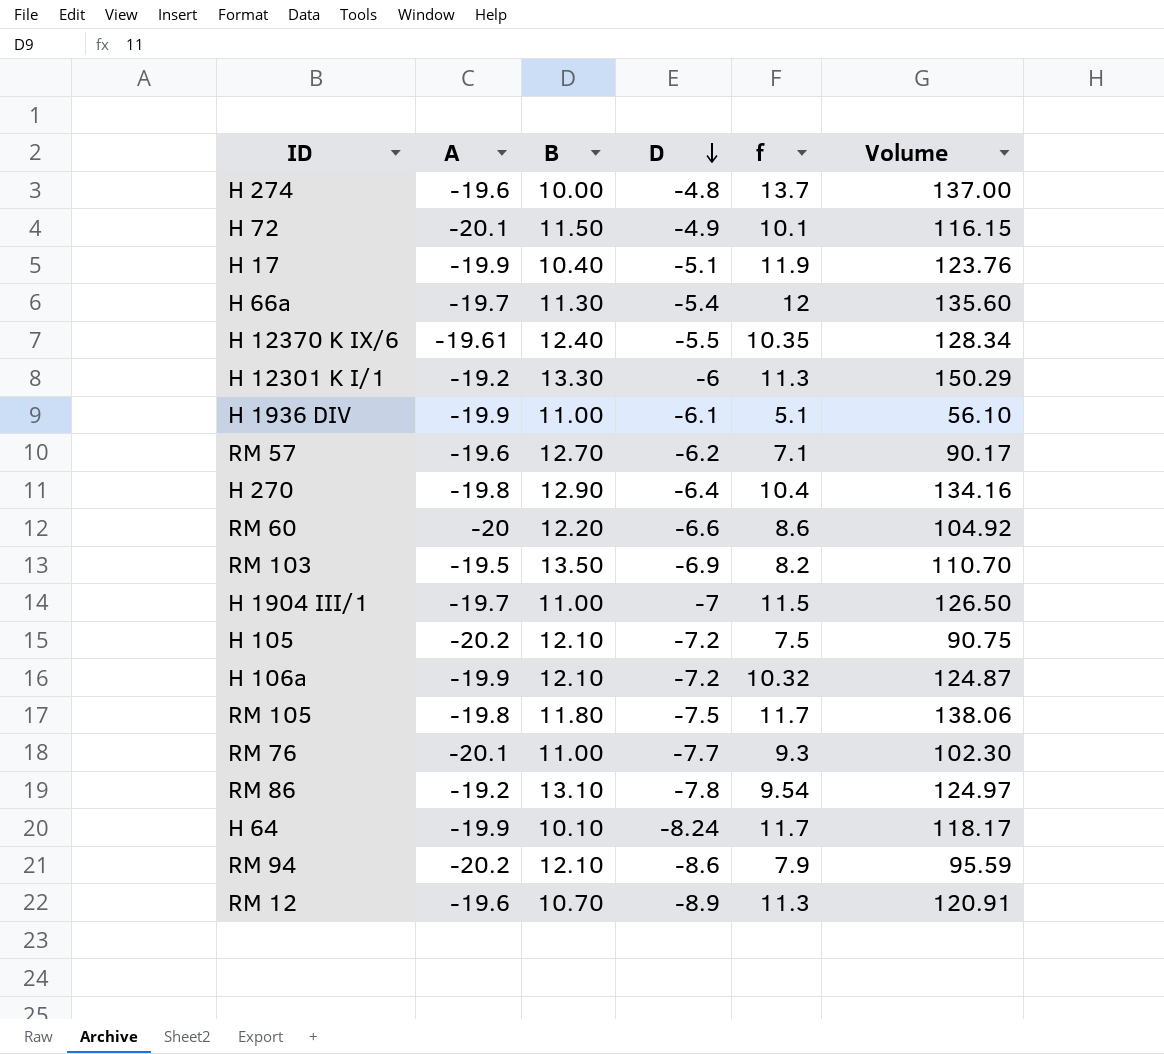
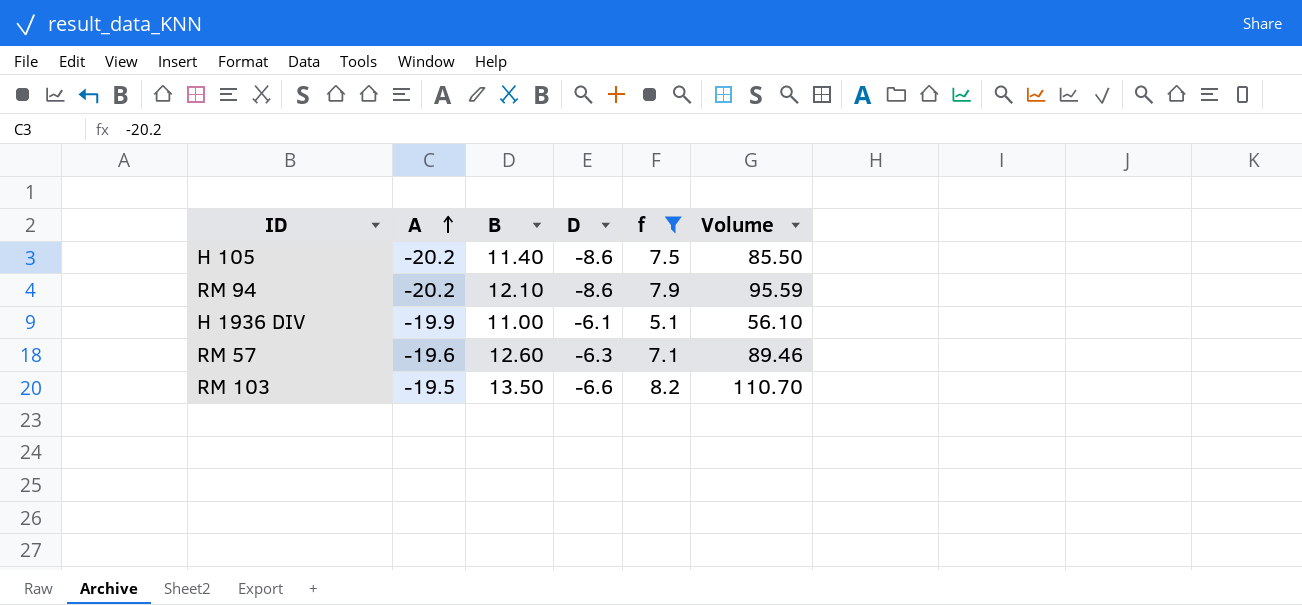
filter: none -> f <= 8.2
row order: D descending -> A ascending
H 105 | B: 12.10 -> 11.40
H 105 | D: -7.2 -> -8.6
H 105 | Volume: 90.75 -> 85.50
RM 57 | B: 12.70 -> 12.60
RM 57 | D: -6.2 -> -6.3
RM 57 | Volume: 90.17 -> 89.46
RM 103 | D: -6.9 -> -6.6

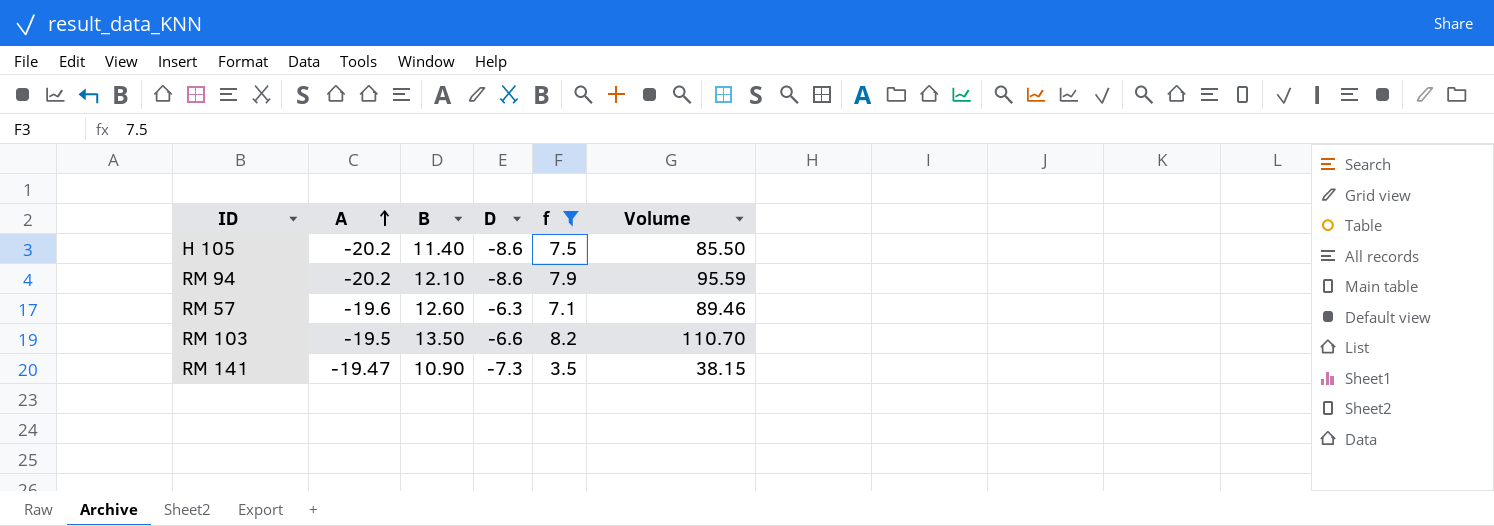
row H 1936 DIV: -19.9 | 11.00 | -6.1 | 5.1 | 56.10 -> none
row RM 141: none -> -19.47 | 10.90 | -7.3 | 3.5 | 38.15

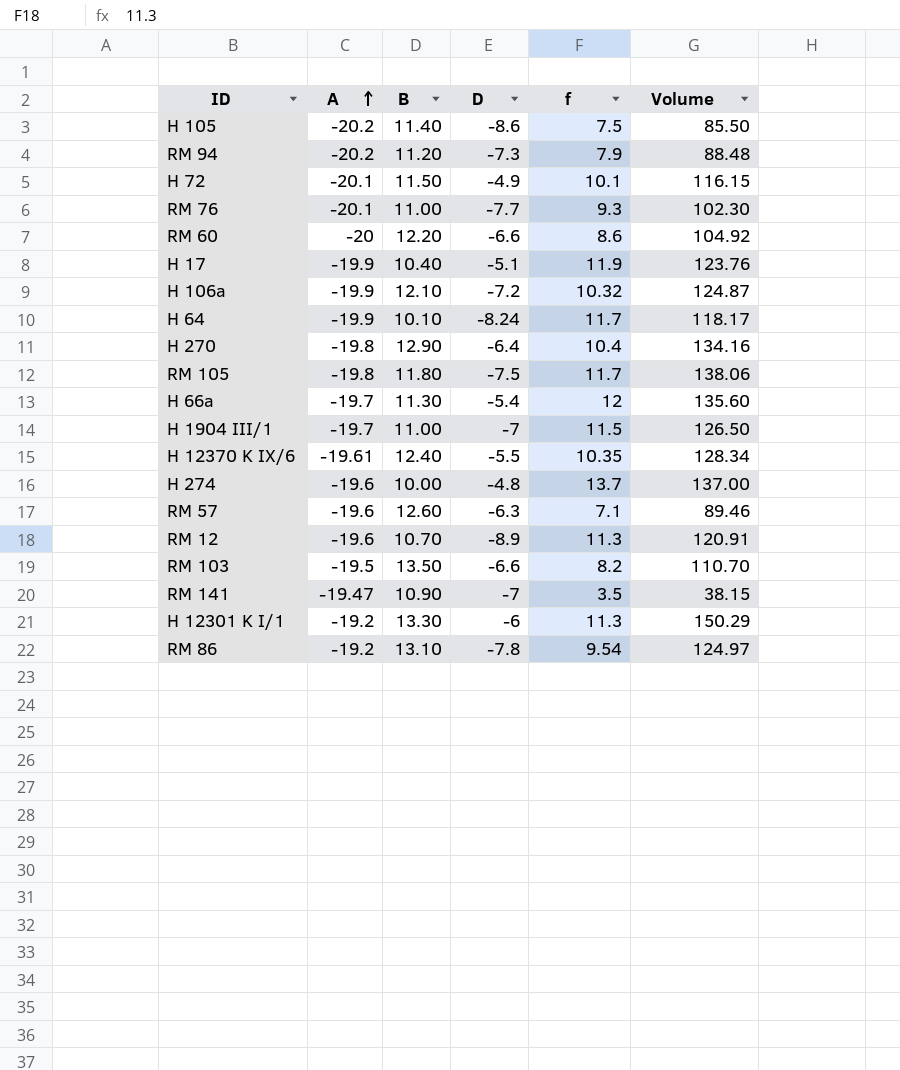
filter: f <= 8.2 -> none
RM 94 | B: 12.10 -> 11.20
RM 94 | D: -8.6 -> -7.3
RM 94 | Volume: 95.59 -> 88.48
RM 141 | D: -7.3 -> -7

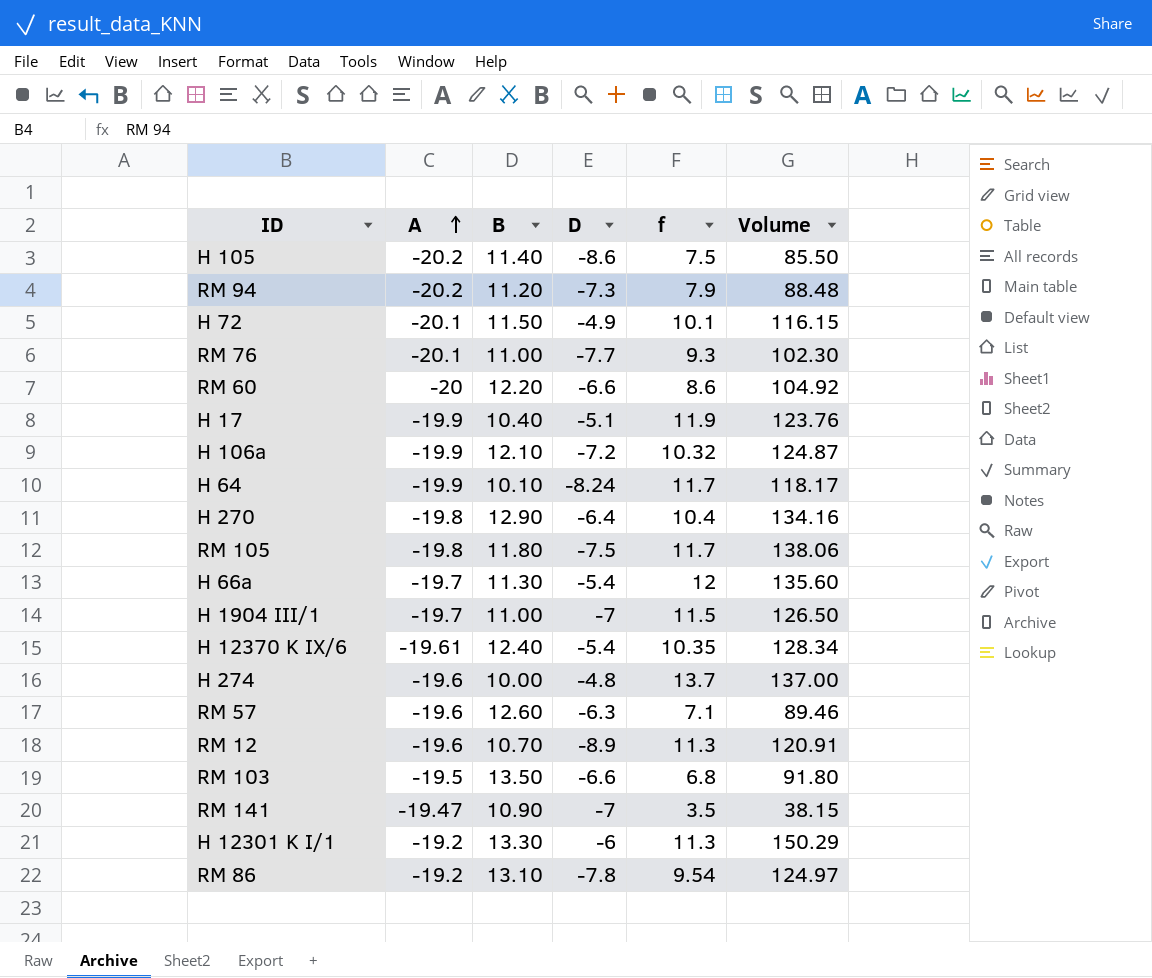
H 12370 K IX/6 | D: -5.5 -> -5.4
RM 103 | f: 8.2 -> 6.8
RM 103 | Volume: 110.70 -> 91.80

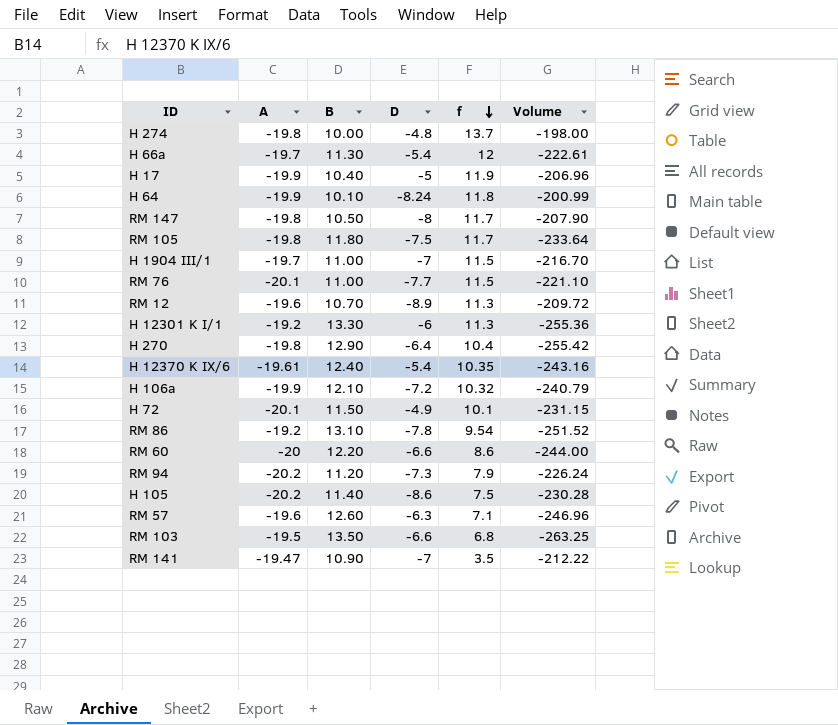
row order: A ascending -> f descending
column Volume | formula: [B] * [f] -> [A] * [B]
H 274 | A: -19.6 -> -19.8
H 17 | D: -5.1 -> -5
H 64 | f: 11.7 -> 11.8
row RM 147: none -> -19.8 | 10.50 | -8 | 11.7 | -207.90
RM 76 | f: 9.3 -> 11.5

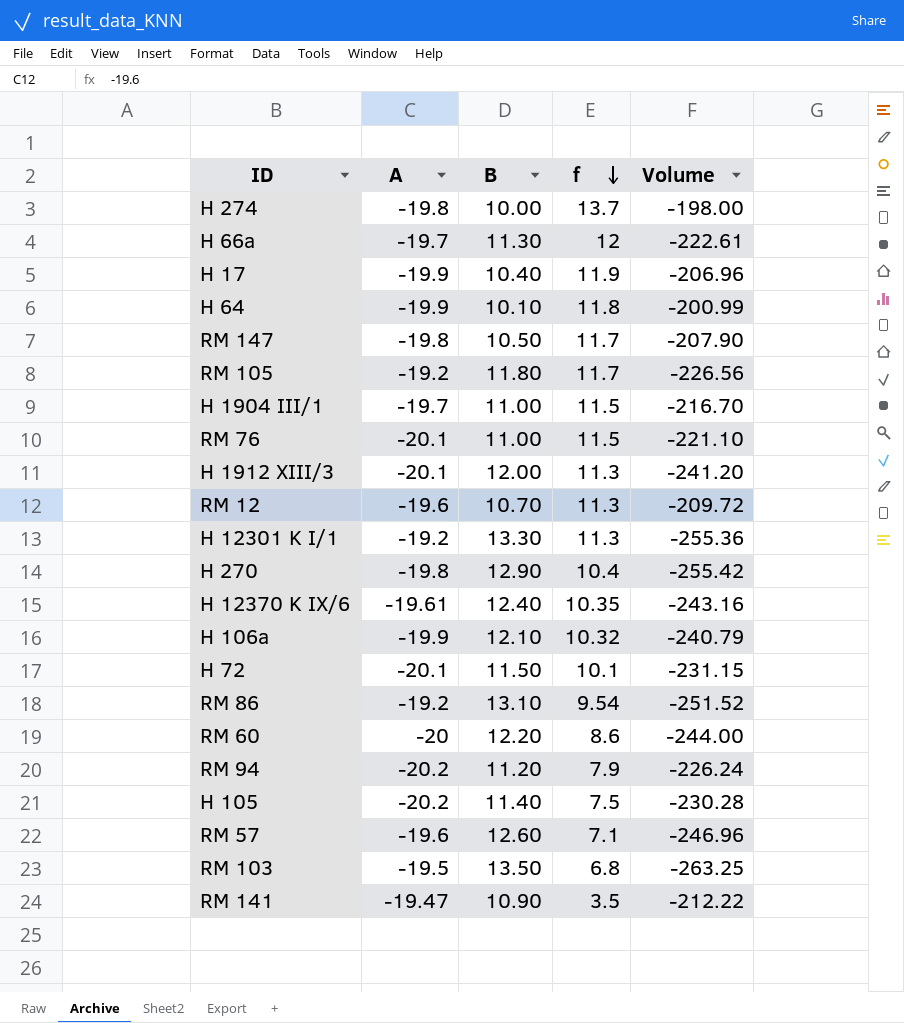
column D | position: 4 -> none
RM 105 | A: -19.8 -> -19.2
RM 105 | Volume: -233.64 -> -226.56
row H 1912 XIII/3: none -> -20.1 | 12.00 | 11.3 | -241.20

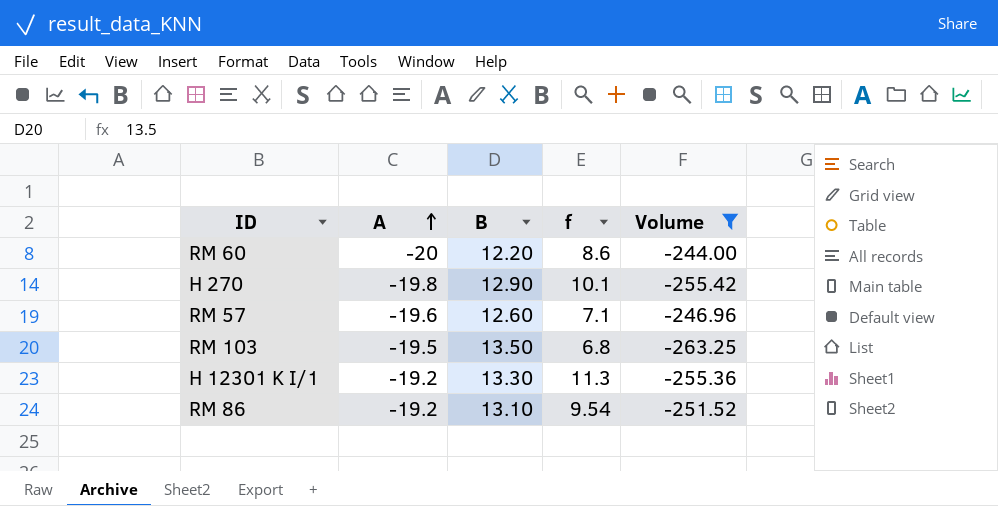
filter: none -> Volume <= -244.00
row order: f descending -> A ascending
H 270 | f: 10.4 -> 10.1

